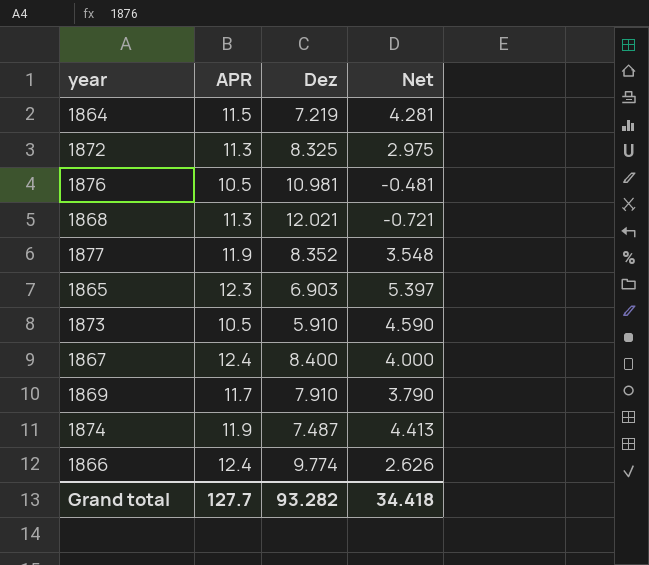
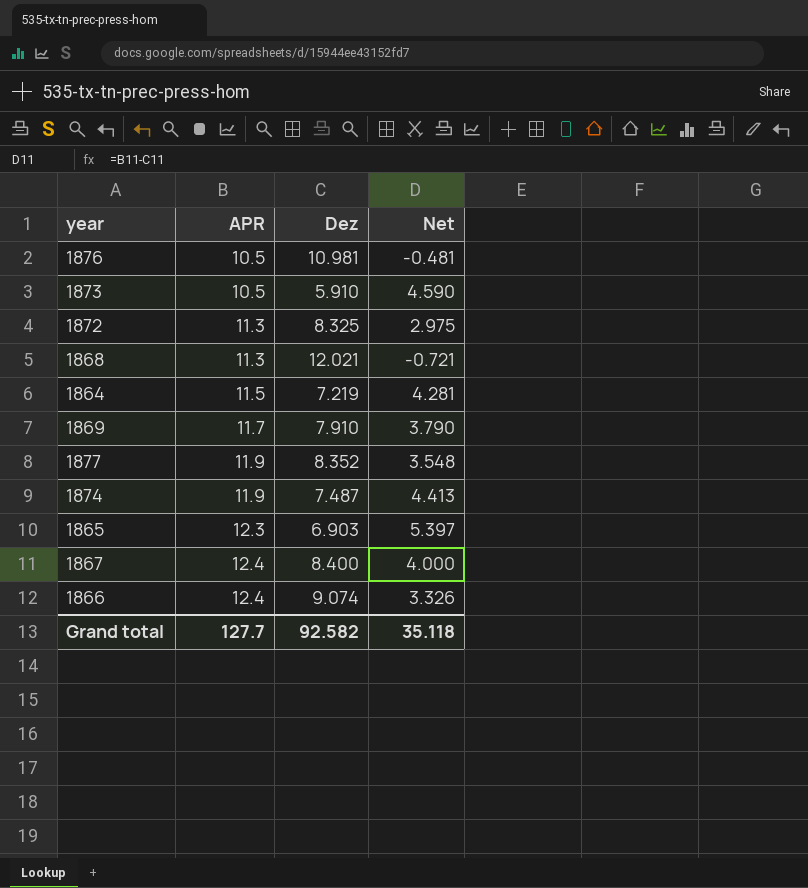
row order: none -> APR ascending
1866 | Dez: 9.774 -> 9.074
1866 | Net: 2.626 -> 3.326
Grand total | Dez: 93.282 -> 92.582
Grand total | Net: 34.418 -> 35.118

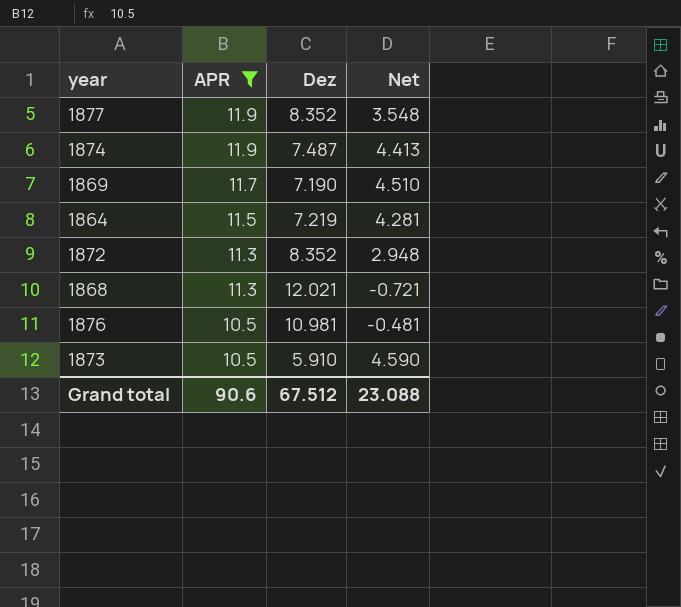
filter: none -> APR <= 11.9
row order: APR ascending -> APR descending
1869 | Dez: 7.910 -> 7.190
1869 | Net: 3.790 -> 4.510
1872 | Dez: 8.325 -> 8.352
1872 | Net: 2.975 -> 2.948
Grand total | APR: 127.7 -> 90.6
Grand total | Dez: 92.582 -> 67.512
Grand total | Net: 35.118 -> 23.088

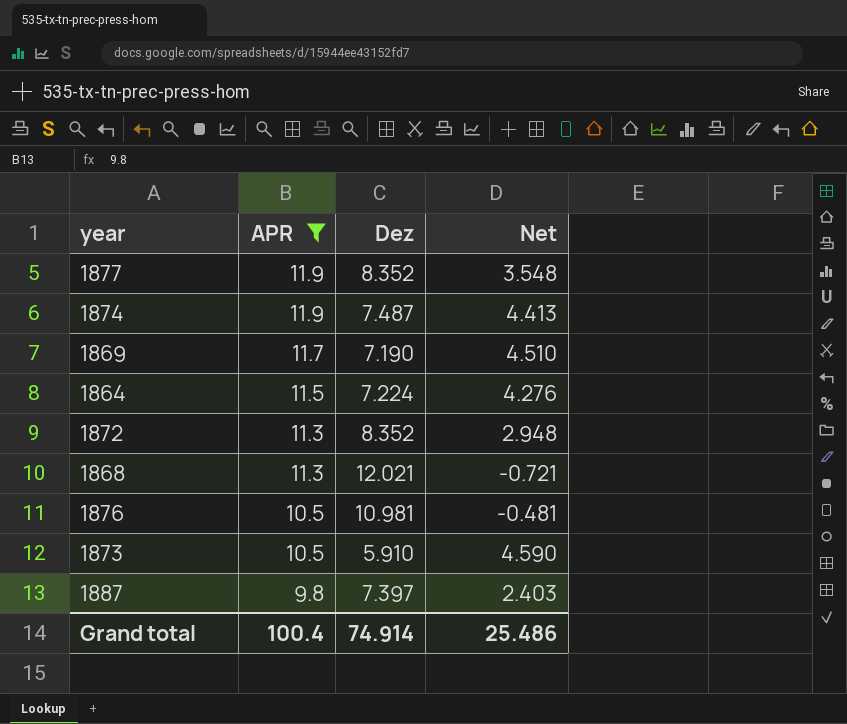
1864 | Dez: 7.219 -> 7.224
1864 | Net: 4.281 -> 4.276
row 1887: none -> 9.8 | 7.397 | 2.403
Grand total | APR: 90.6 -> 100.4
Grand total | Dez: 67.512 -> 74.914
Grand total | Net: 23.088 -> 25.486

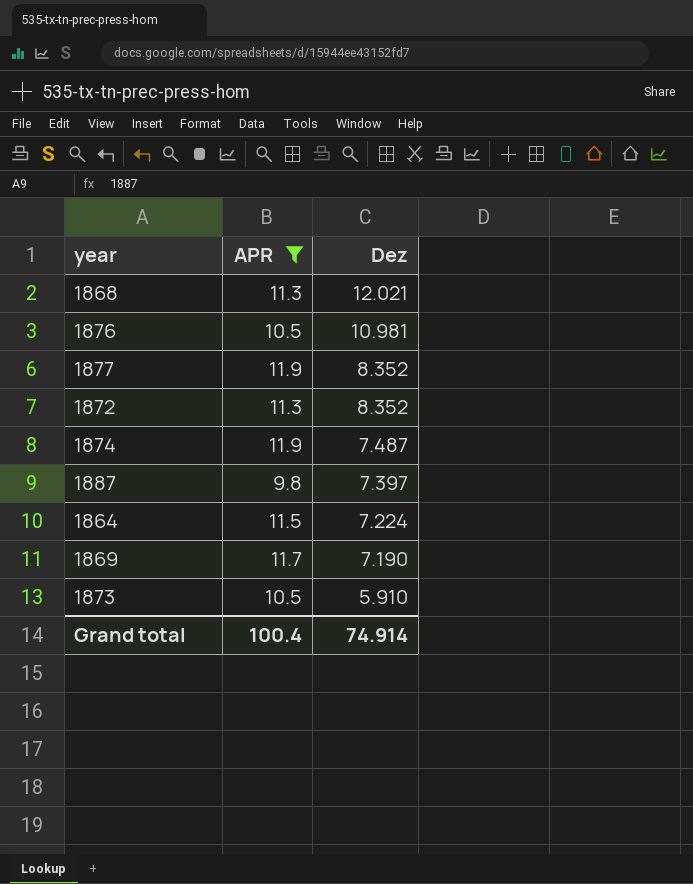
row order: APR descending -> Dez descending
column Net | formula: [APR] - [Dez] -> none

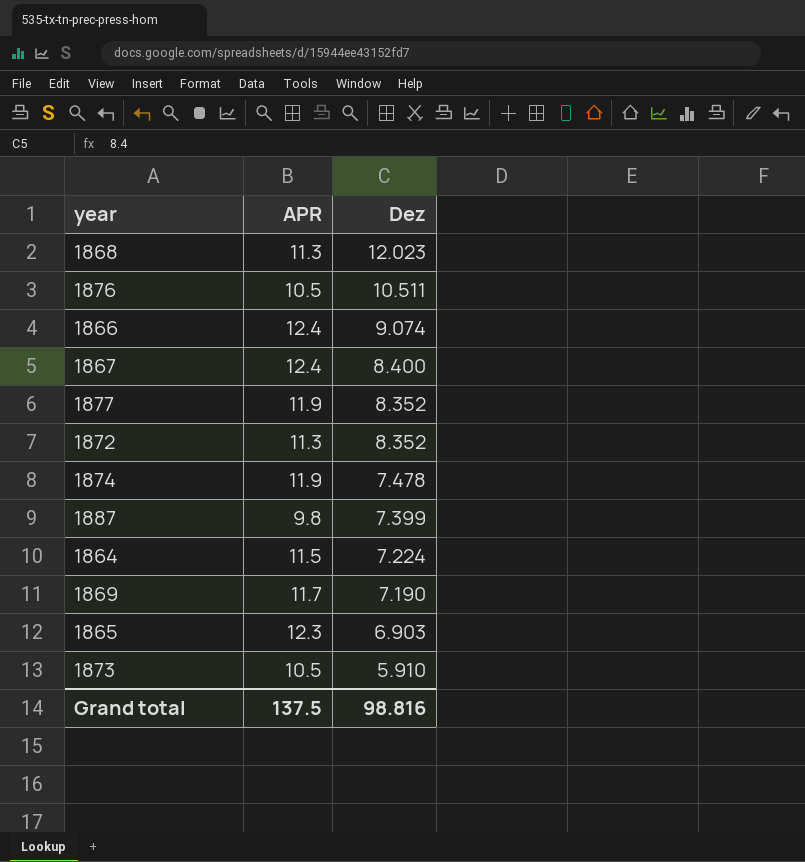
filter: APR <= 11.9 -> none
1868 | Dez: 12.021 -> 12.023
1876 | Dez: 10.981 -> 10.511
1874 | Dez: 7.487 -> 7.478
1887 | Dez: 7.397 -> 7.399
Grand total | APR: 100.4 -> 137.5
Grand total | Dez: 74.914 -> 98.816

